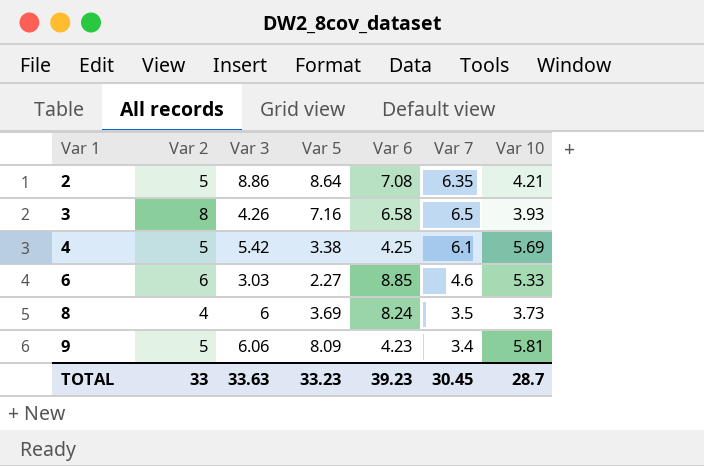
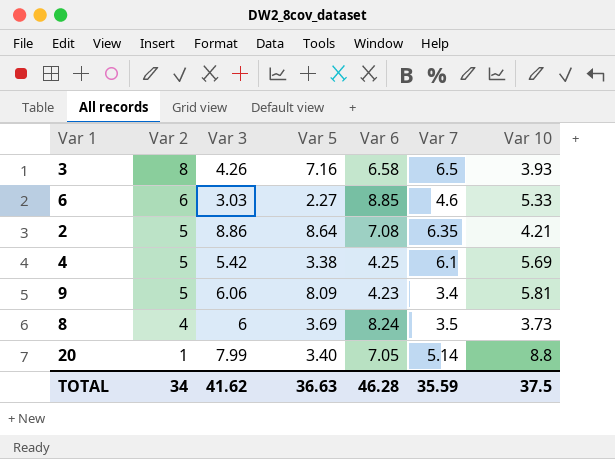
row order: Var 1 ascending -> Var 2 descending
row 20: none -> 1 | 7.99 | 3.40 | 7.05 | 5.14 | 8.8
TOTAL | Var 2: 33 -> 34
TOTAL | Var 3: 33.63 -> 41.62
TOTAL | Var 5: 33.23 -> 36.63
TOTAL | Var 6: 39.23 -> 46.28
TOTAL | Var 7: 30.45 -> 35.59
TOTAL | Var 10: 28.7 -> 37.5

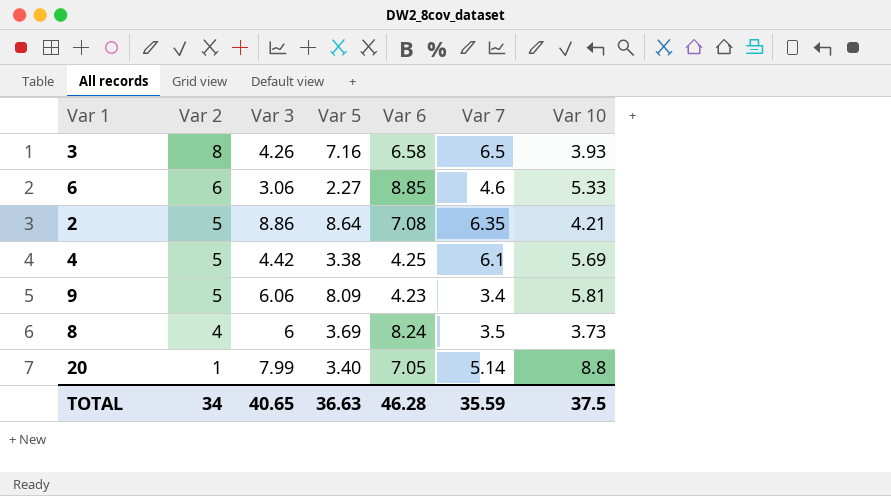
6 | Var 3: 3.03 -> 3.06
4 | Var 3: 5.42 -> 4.42
TOTAL | Var 3: 41.62 -> 40.65

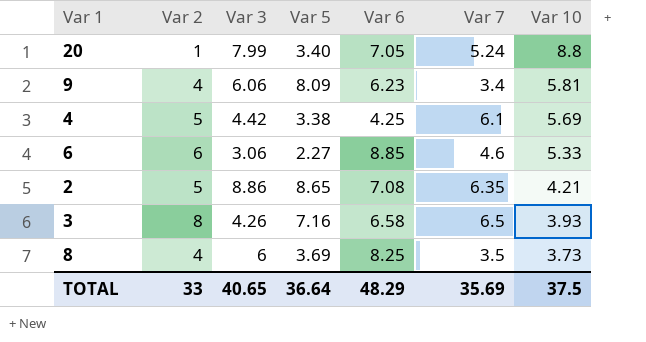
row order: Var 2 descending -> Var 10 descending
20 | Var 7: 5.14 -> 5.24
9 | Var 2: 5 -> 4
9 | Var 6: 4.23 -> 6.23
2 | Var 5: 8.64 -> 8.65
8 | Var 6: 8.24 -> 8.25
TOTAL | Var 2: 34 -> 33
TOTAL | Var 5: 36.63 -> 36.64
TOTAL | Var 6: 46.28 -> 48.29
TOTAL | Var 7: 35.59 -> 35.69

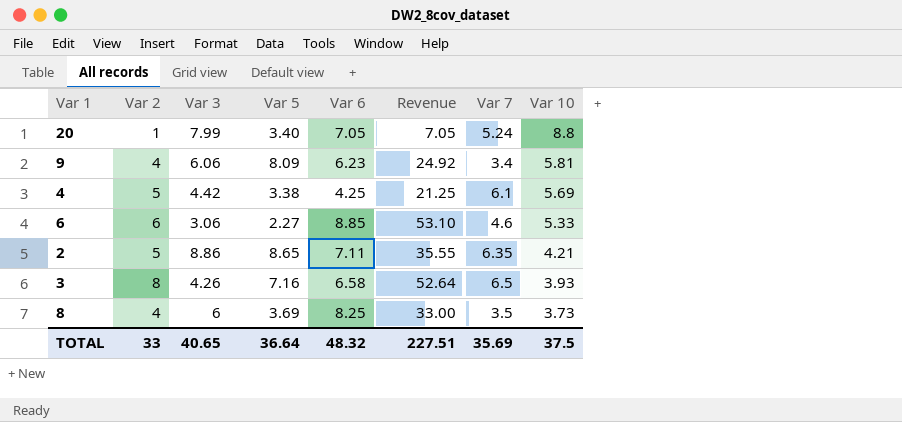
column Revenue | formula: none -> [Var 2] * [Var 6]
2 | Var 6: 7.08 -> 7.11
TOTAL | Var 6: 48.29 -> 48.32

